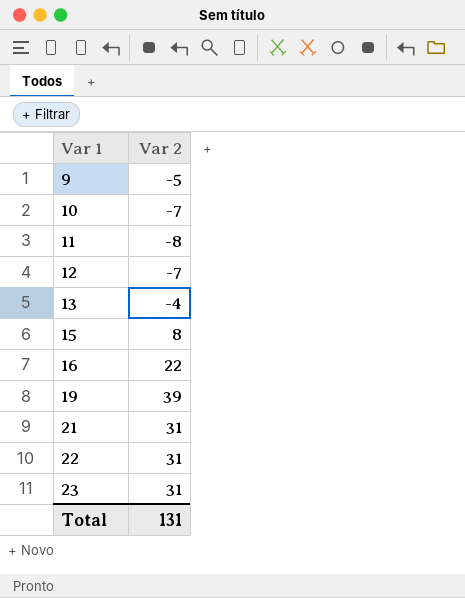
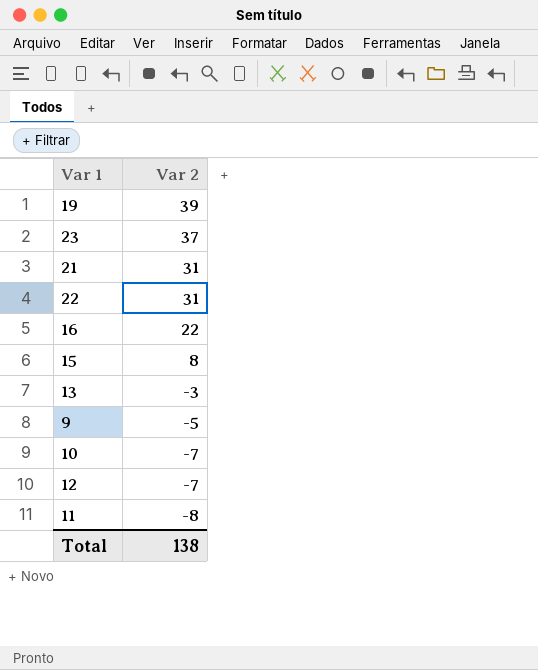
row order: Var 1 ascending -> Var 2 descending
23 | Var 2: 31 -> 37
13 | Var 2: -4 -> -3
Total | Var 2: 131 -> 138

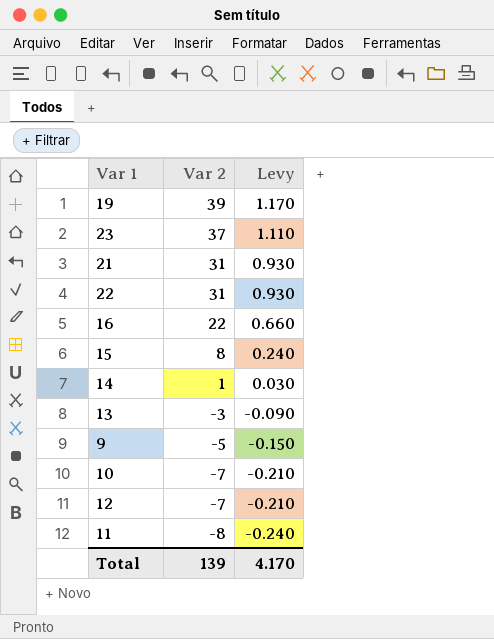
column Levy | formula: none -> [Var 2] * 0.03
row 14: none -> 1 | 0.030
Total | Var 2: 138 -> 139

